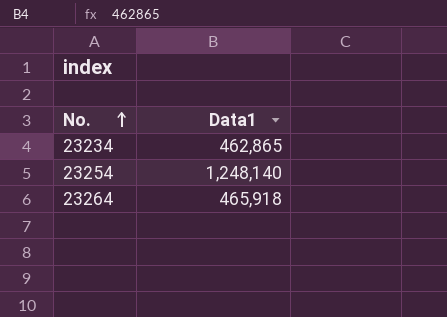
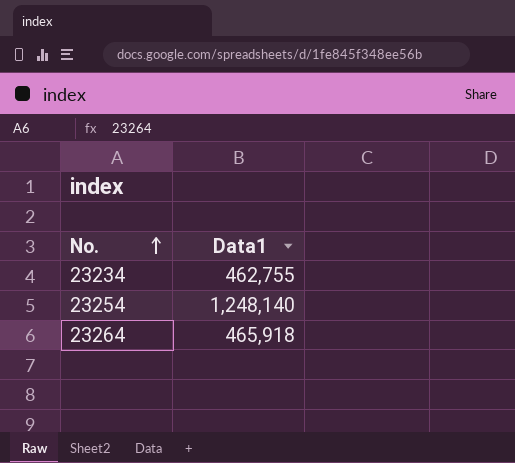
23234 | Data1: 462,865 -> 462,755

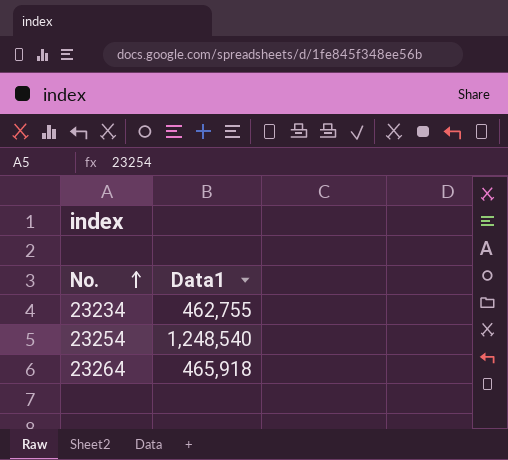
23254 | Data1: 1,248,140 -> 1,248,540

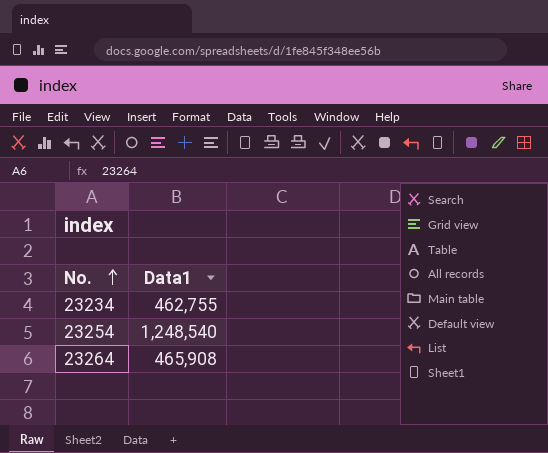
23264 | Data1: 465,918 -> 465,908

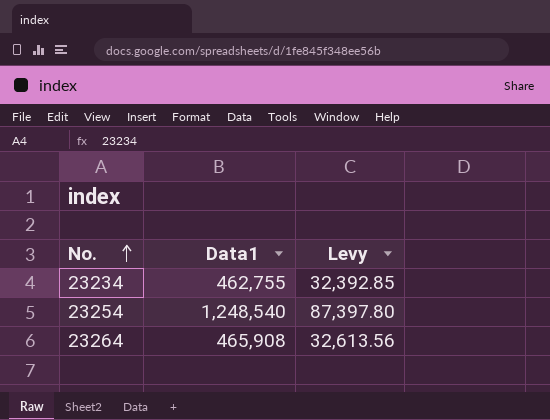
column Levy | formula: none -> [Data1] * 0.07

